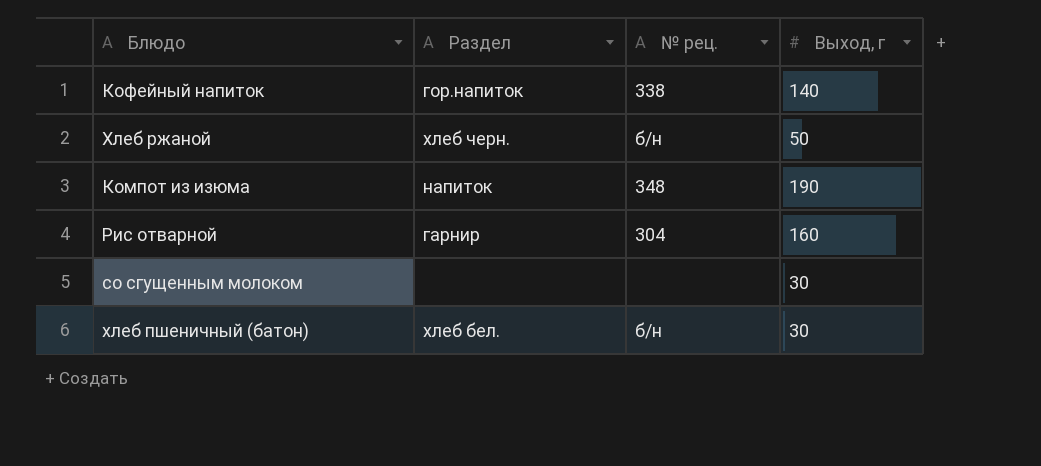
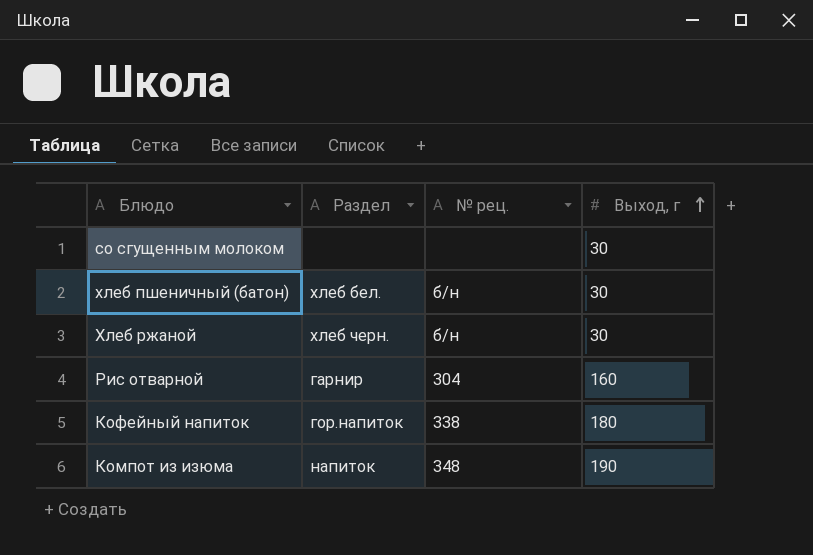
row order: none -> Выход, г ascending
Хлеб ржаной | Выход, г: 50 -> 30
Кофейный напиток | Выход, г: 140 -> 180

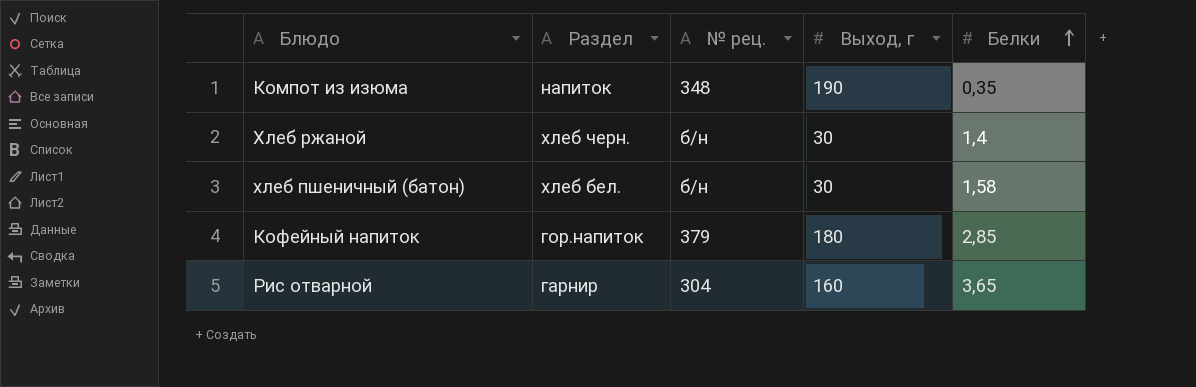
row order: Выход, г ascending -> Белки ascending
column Белки | position: none -> 5
row со сгущенным молоком: none | none | 30 -> none
Кофейный напиток | № рец.: 338 -> 379

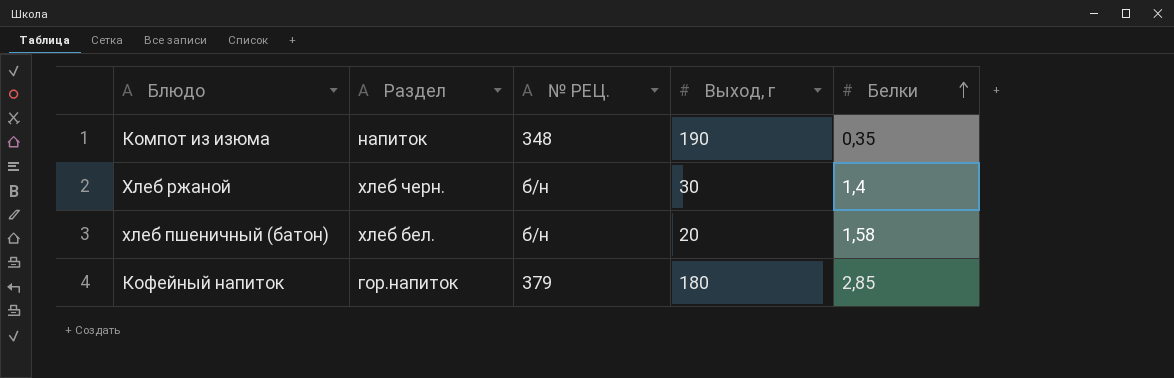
column name: № рец. -> № РЕЦ.
row Рис отварной: гарнир | 304 | 160 | 3,65 -> none
хлеб пшеничный (батон) | Выход, г: 30 -> 20

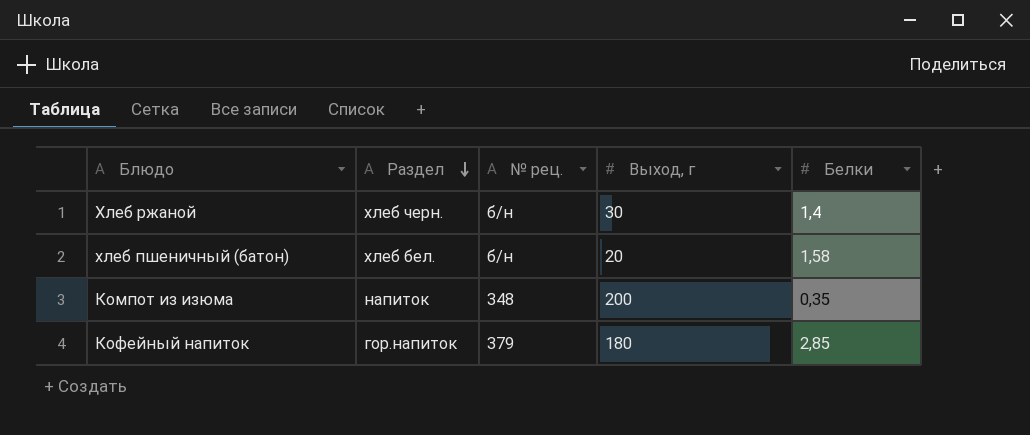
row order: Белки ascending -> Раздел descending
column name: № РЕЦ. -> № рец.
Компот из изюма | Выход, г: 190 -> 200

